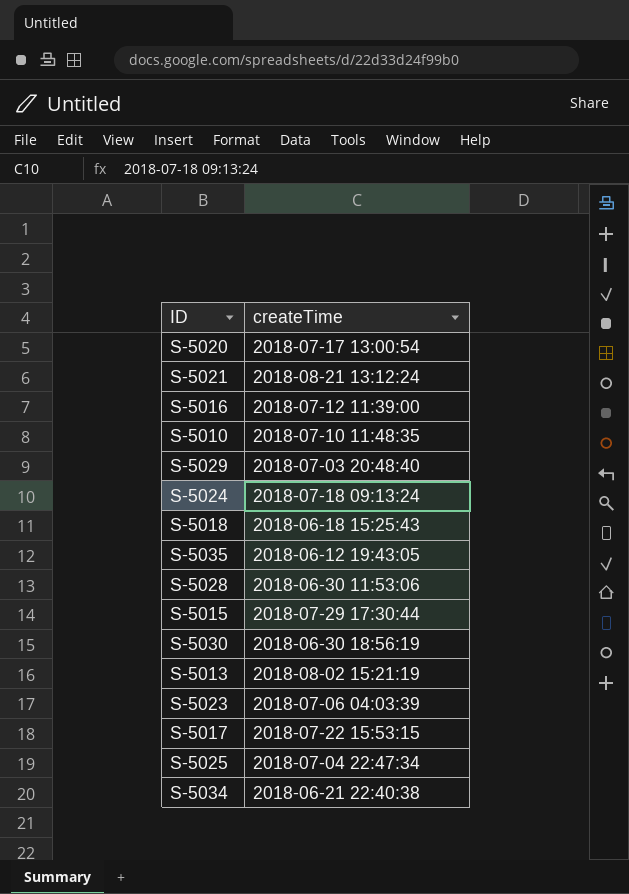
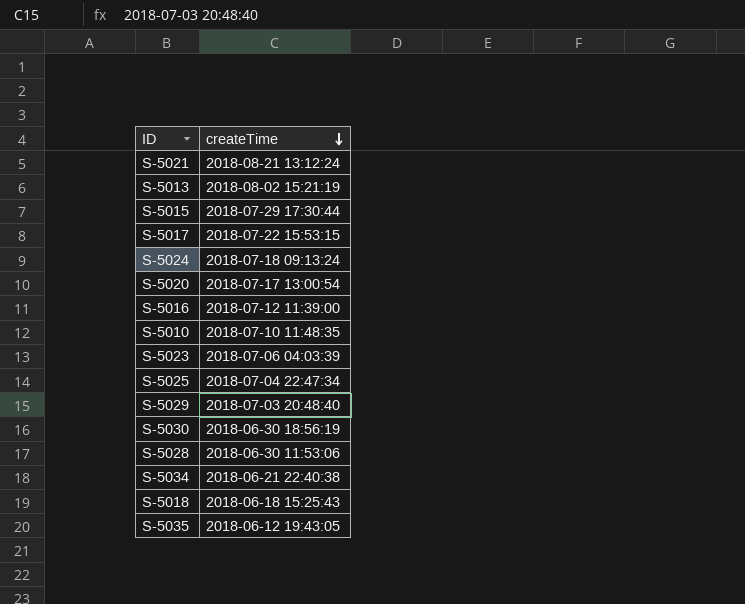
row order: none -> createTime descending

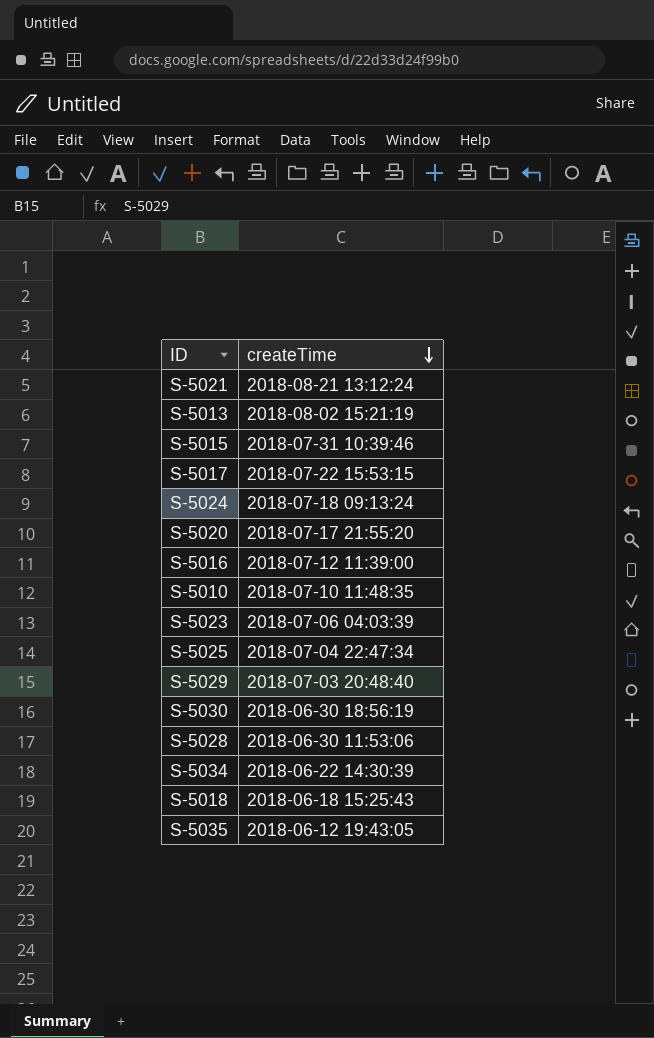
S-5015 | createTime: 2018-07-29 17:30:44 -> 2018-07-31 10:39:46
S-5020 | createTime: 2018-07-17 13:00:54 -> 2018-07-17 21:55:20
S-5034 | createTime: 2018-06-21 22:40:38 -> 2018-06-22 14:30:39

